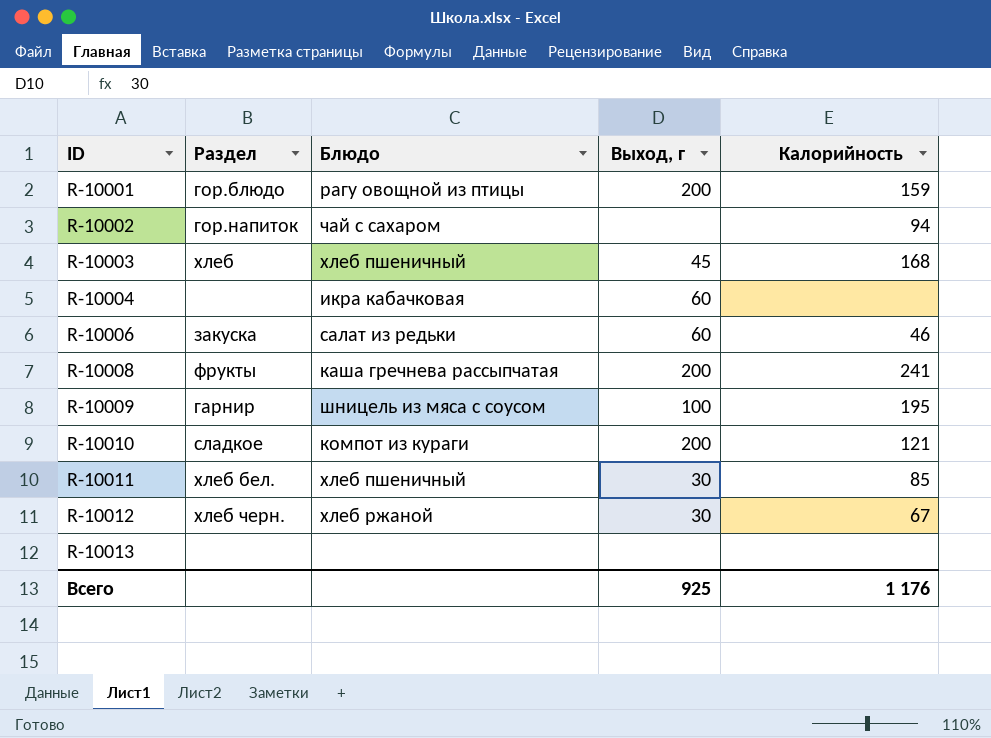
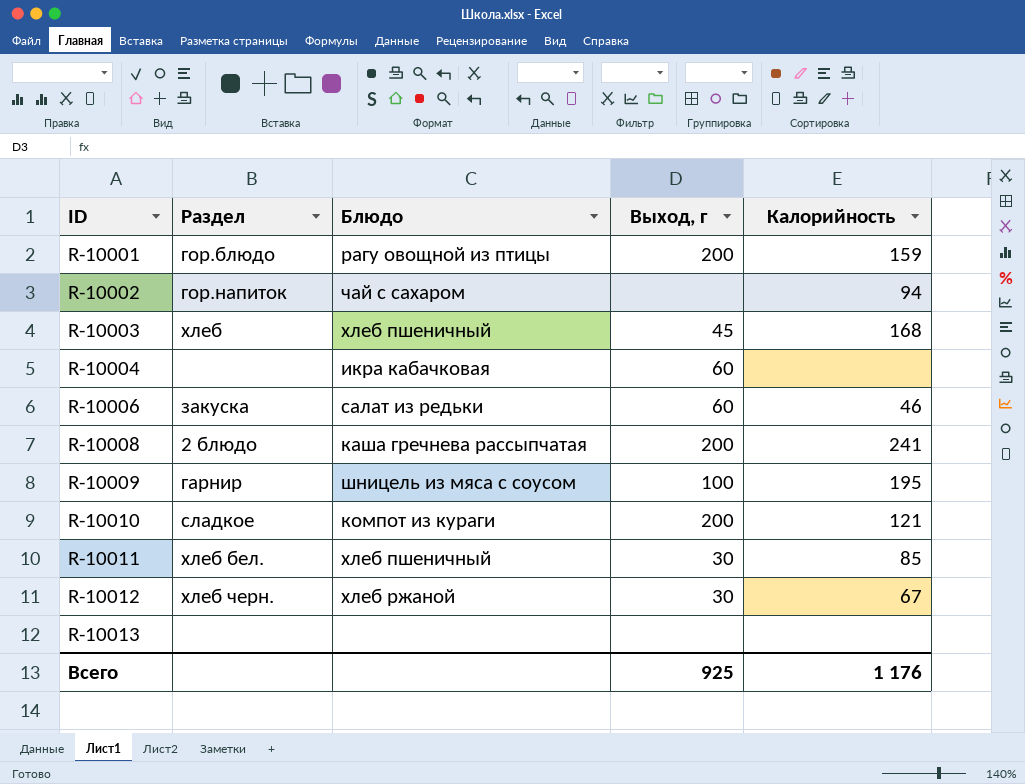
R-10008 | Раздел: фрукты -> 2 блюдо

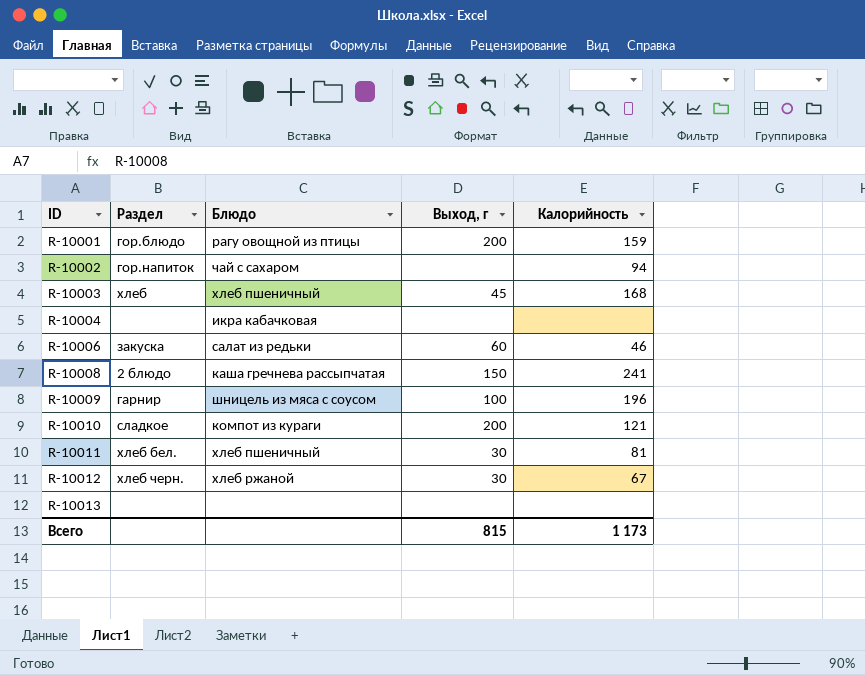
R-10004 | Выход, г: 60 -> none
R-10008 | Выход, г: 200 -> 150
R-10009 | Калорийность: 195 -> 196
R-10011 | Калорийность: 85 -> 81
Всего | Выход, г: 925 -> 815
Всего | Калорийность: 1 176 -> 1 173

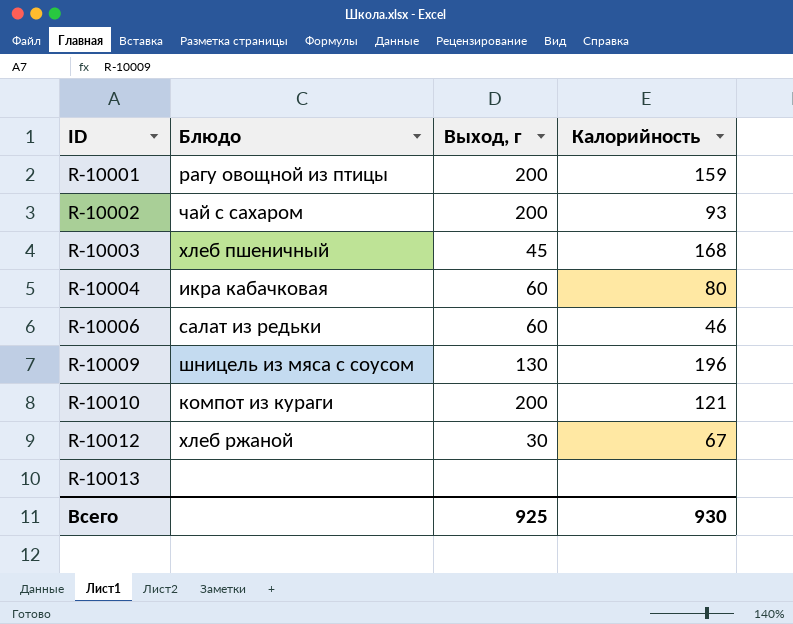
column Раздел | position: 2 -> none
row R-10008: 2 блюдо | каша гречнева рассыпчатая | 150 | 241 -> none
row R-10011: хлеб бел. | хлеб пшеничный | 30 | 81 -> none
R-10002 | Выход, г: none -> 200
R-10002 | Калорийность: 94 -> 93
R-10004 | Выход, г: none -> 60
R-10004 | Калорийность: none -> 80
R-10009 | Выход, г: 100 -> 130
Всего | Выход, г: 815 -> 925
Всего | Калорийность: 1 173 -> 930

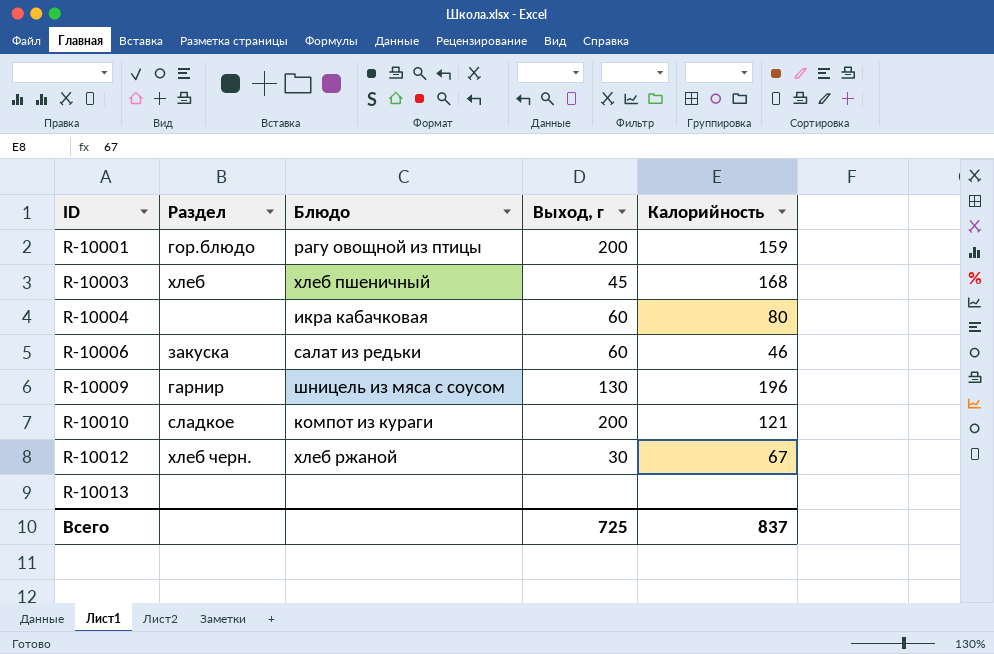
column Раздел | position: none -> 2
row R-10002: чай с сахаром | 200 | 93 -> none
Всего | Выход, г: 925 -> 725
Всего | Калорийность: 930 -> 837

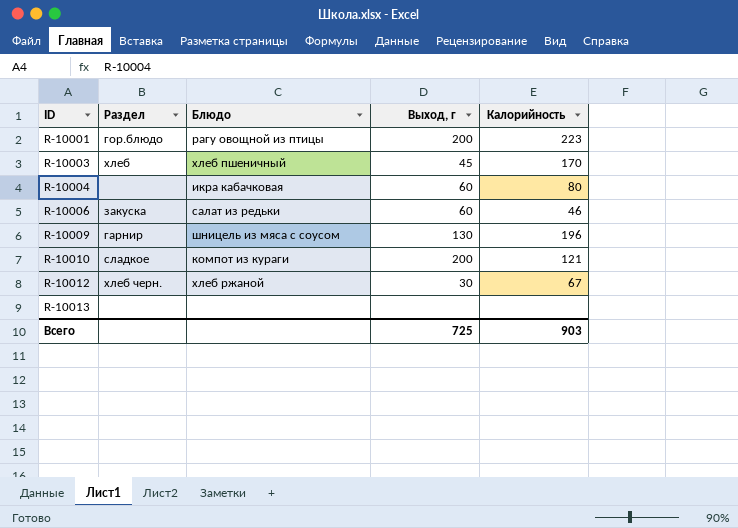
R-10001 | Калорийность: 159 -> 223
R-10003 | Калорийность: 168 -> 170
Всего | Калорийность: 837 -> 903

